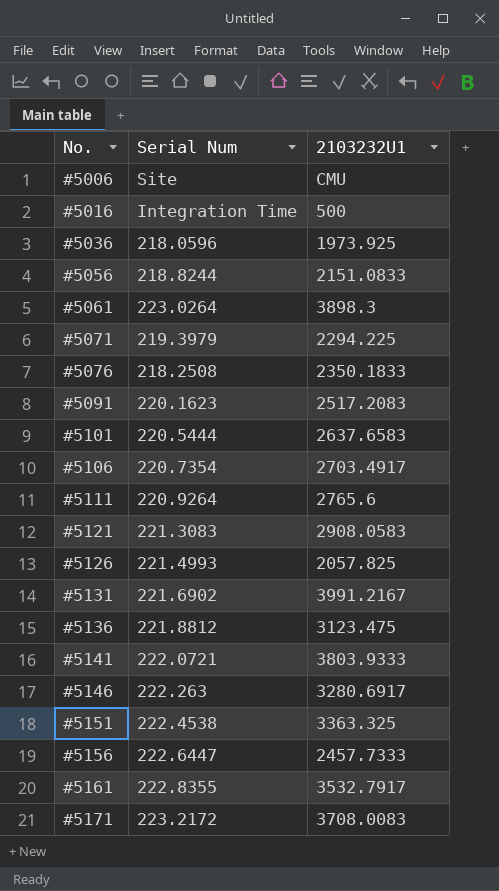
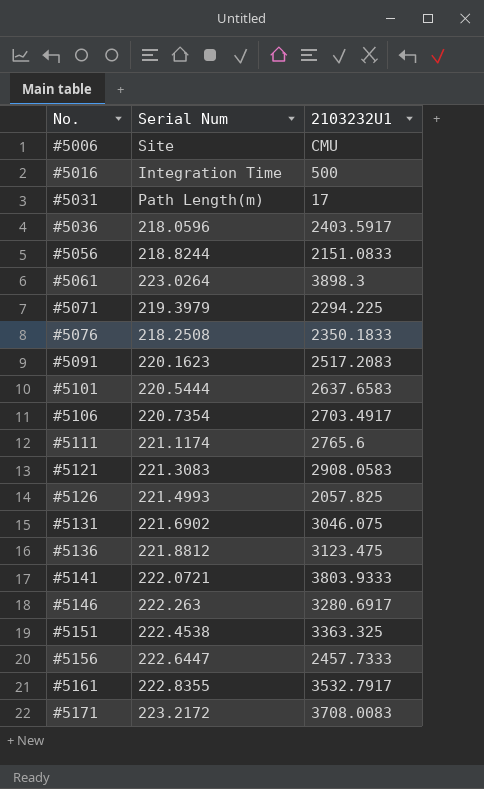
row #5031: none -> Path Length(m) | 17
#5036 | 2103232U1: 1973.925 -> 2403.5917
#5111 | Serial Num: 220.9264 -> 221.1174
#5131 | 2103232U1: 3991.2167 -> 3046.075

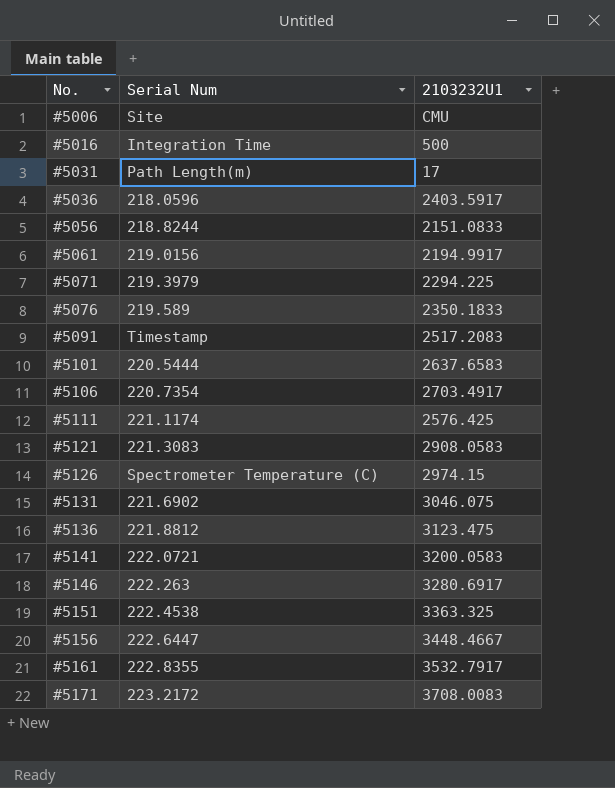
#5061 | Serial Num: 223.0264 -> 219.0156
#5061 | 2103232U1: 3898.3 -> 2194.9917
#5076 | Serial Num: 218.2508 -> 219.589
#5091 | Serial Num: 220.1623 -> Timestamp
#5111 | 2103232U1: 2765.6 -> 2576.425
#5126 | Serial Num: 221.4993 -> Spectrometer Temperature (C)
#5126 | 2103232U1: 2057.825 -> 2974.15
#5141 | 2103232U1: 3803.9333 -> 3200.0583
#5156 | 2103232U1: 2457.7333 -> 3448.4667

